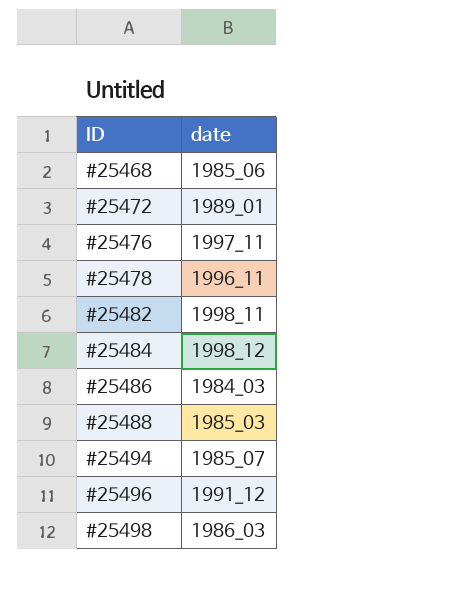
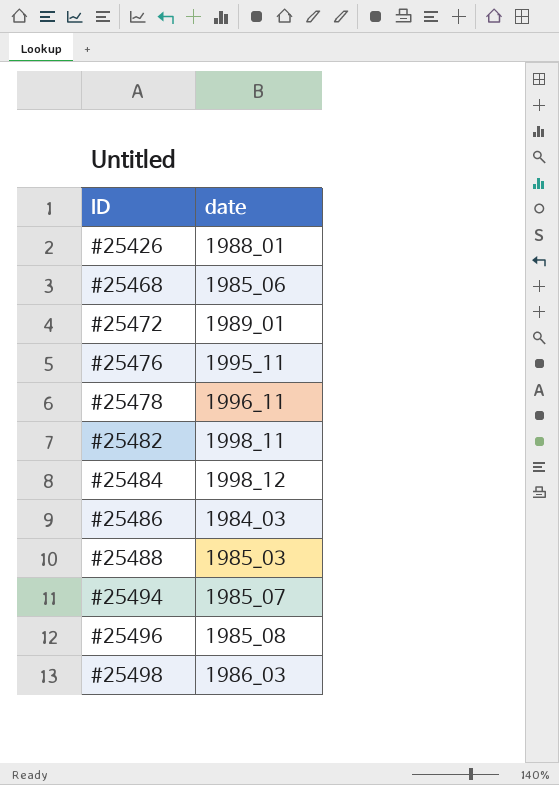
row #25426: none -> 1988_01
#25476 | date: 1997_11 -> 1995_11
#25496 | date: 1991_12 -> 1985_08

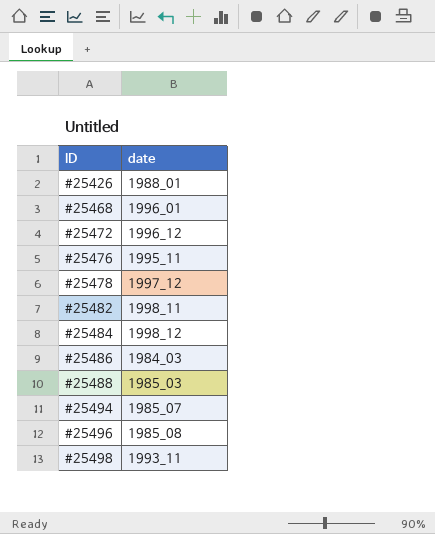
#25468 | date: 1985_06 -> 1996_01
#25472 | date: 1989_01 -> 1996_12
#25478 | date: 1996_11 -> 1997_12
#25498 | date: 1986_03 -> 1993_11

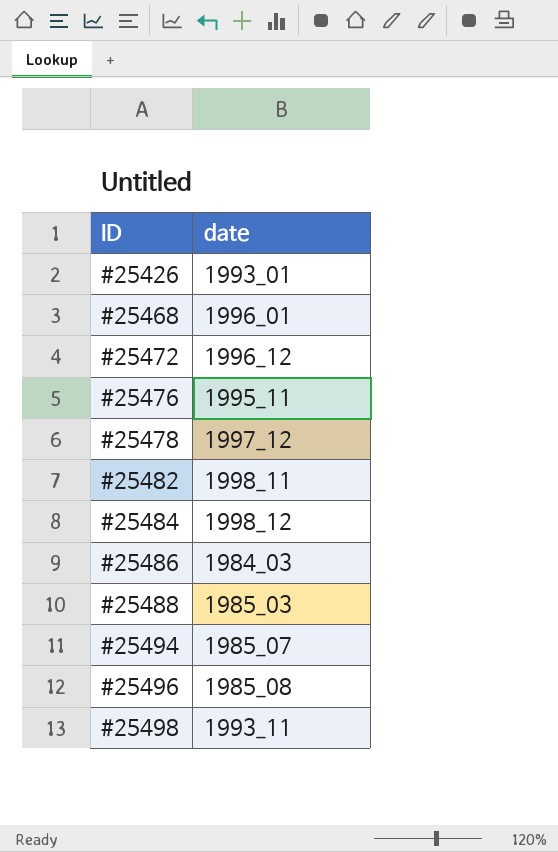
#25426 | date: 1988_01 -> 1993_01

